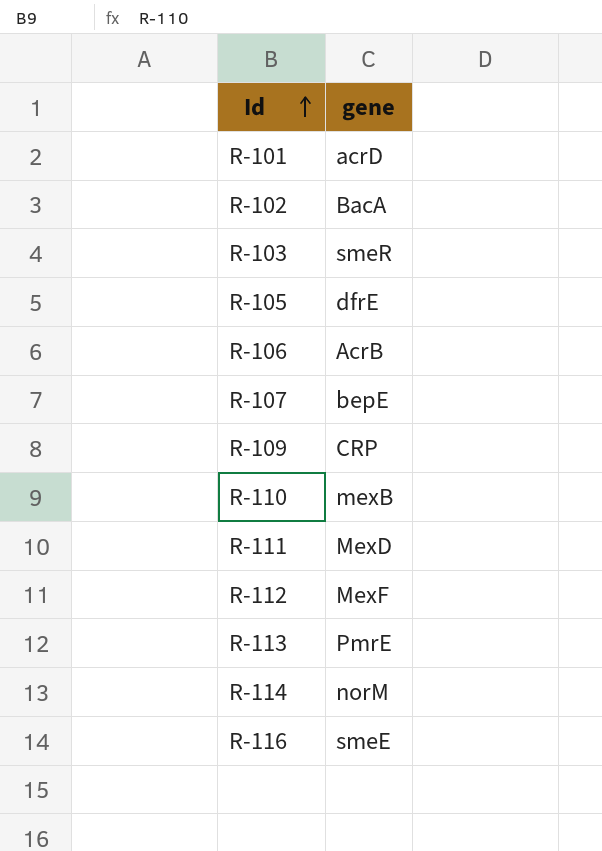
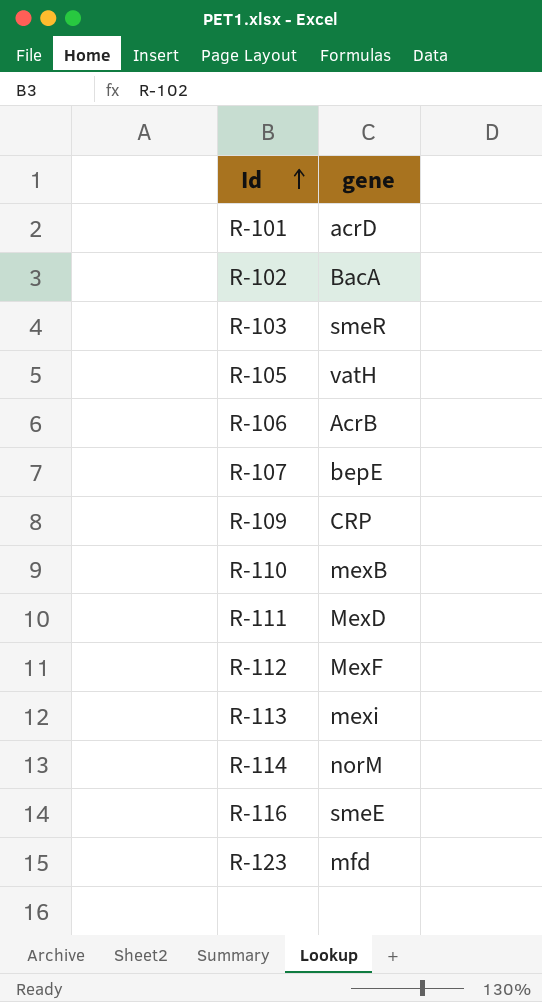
R-105 | gene: dfrE -> vatH
R-113 | gene: PmrE -> mexi
row R-123: none -> mfd

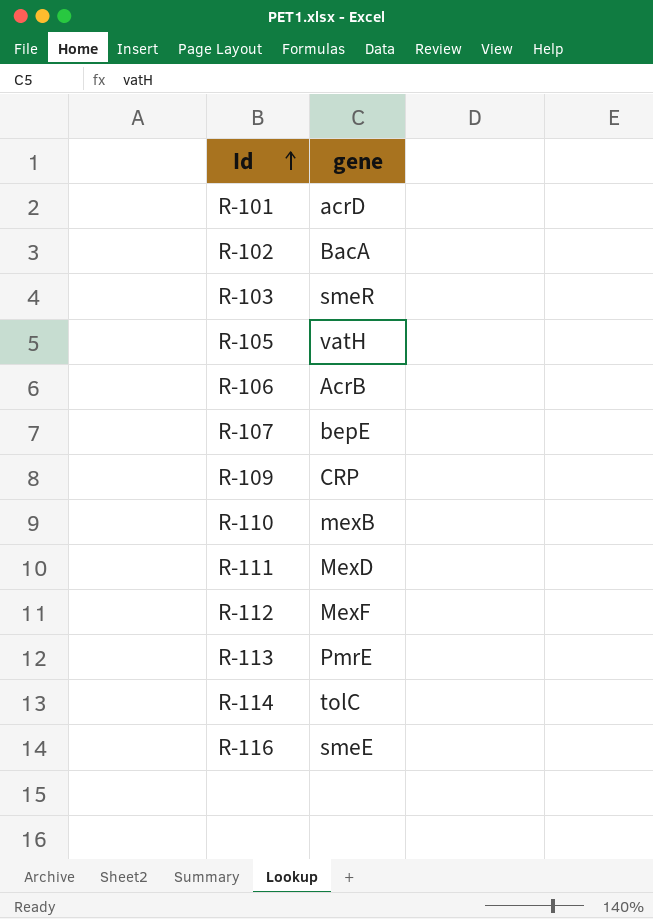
row R-123: mfd -> none
R-113 | gene: mexi -> PmrE
R-114 | gene: norM -> tolC

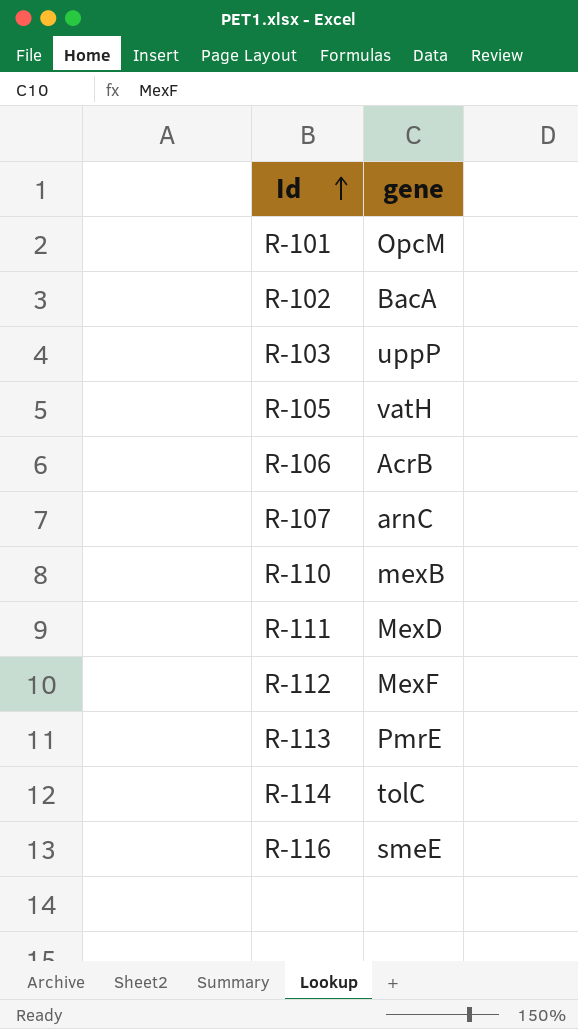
row R-109: CRP -> none
R-101 | gene: acrD -> OpcM
R-103 | gene: smeR -> uppP
R-107 | gene: bepE -> arnC

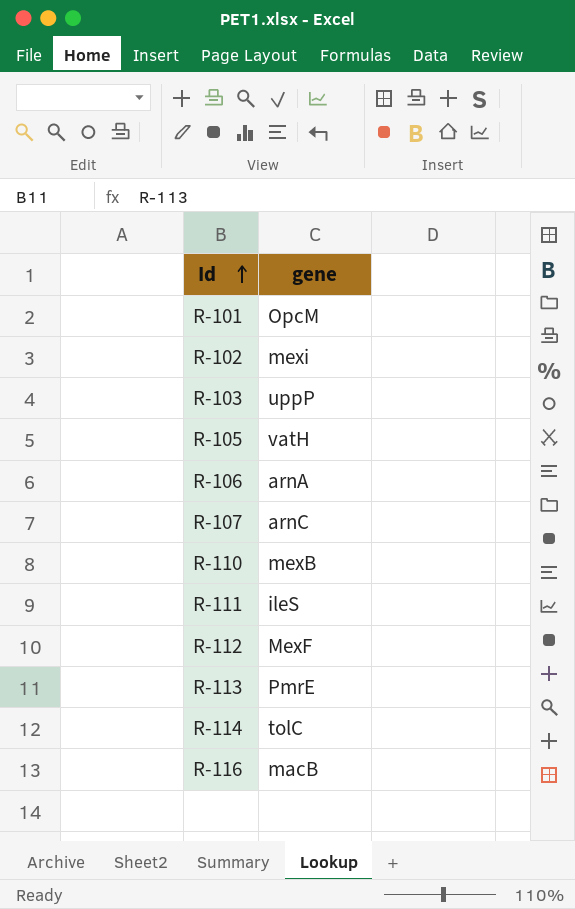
R-102 | gene: BacA -> mexi
R-106 | gene: AcrB -> arnA
R-111 | gene: MexD -> ileS
R-116 | gene: smeE -> macB

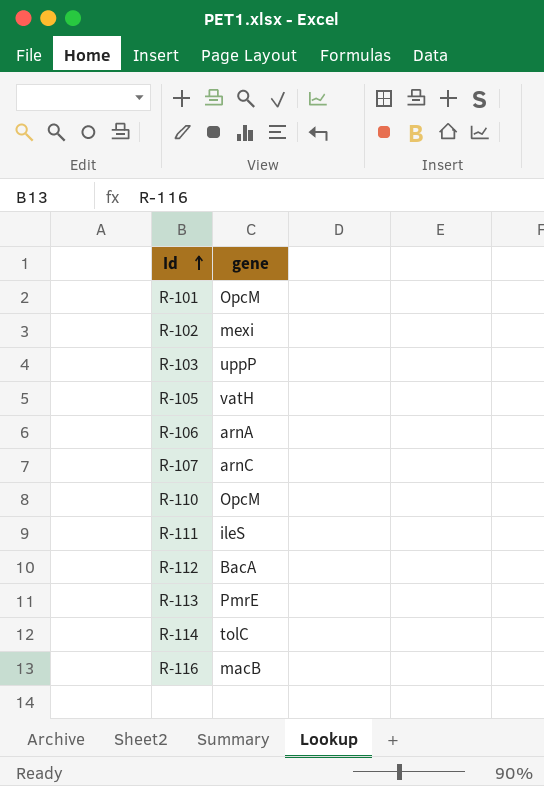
R-110 | gene: mexB -> OpcM
R-112 | gene: MexF -> BacA

